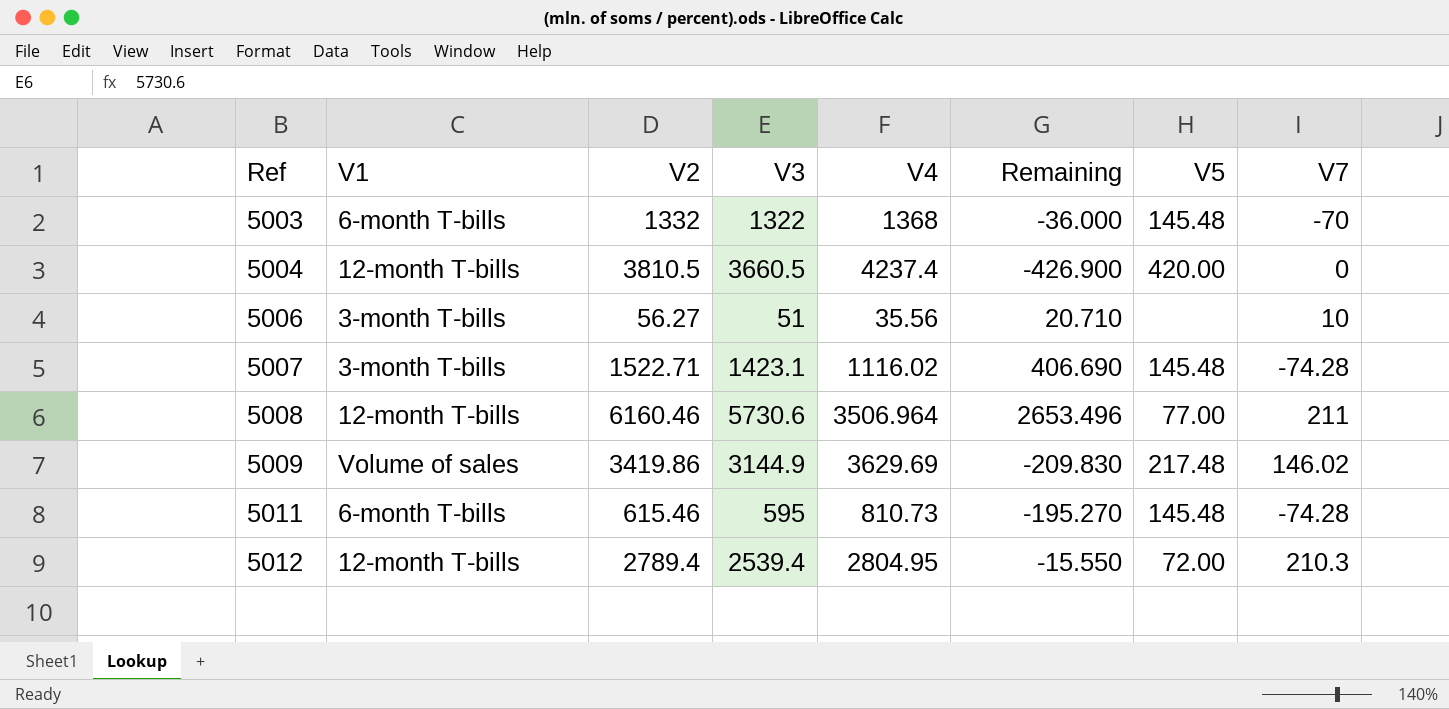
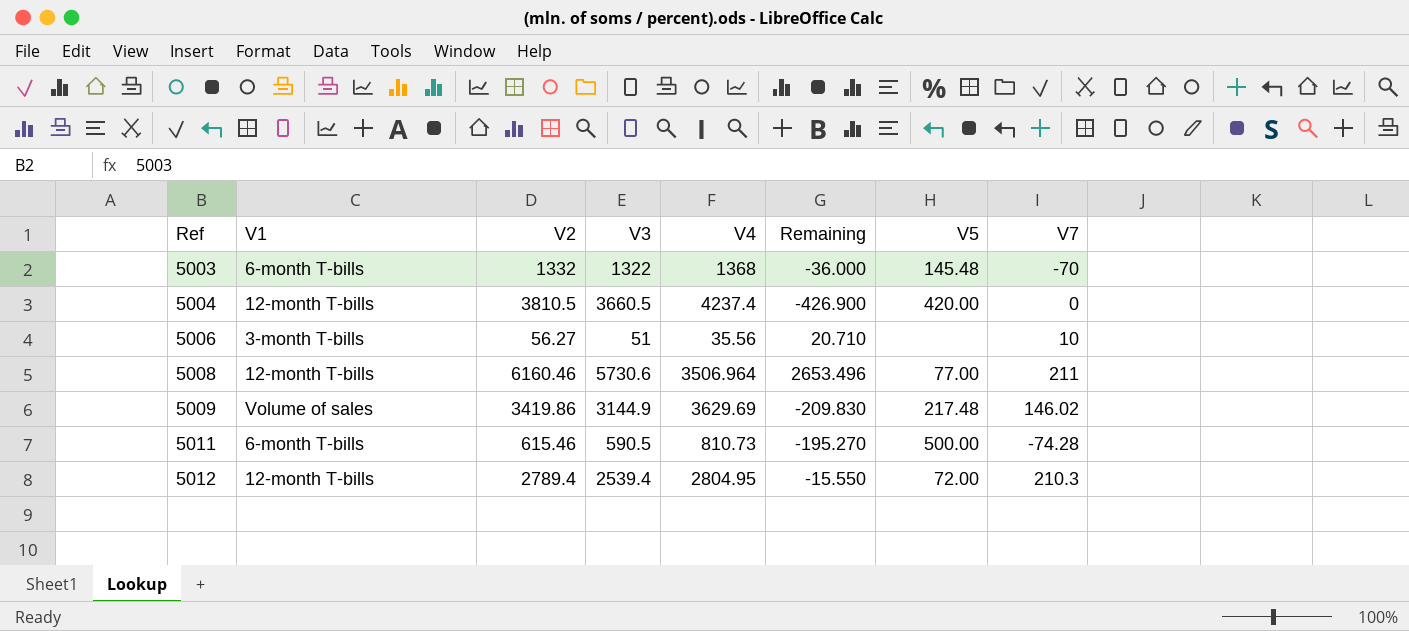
row 5007: 3-month T-bills | 1522.71 | 1423.1 | 1116.02 | 406.690 | 145.48 | -74.28 -> none
5011 | V3: 595 -> 590.5
5011 | V5: 145.48 -> 500.00

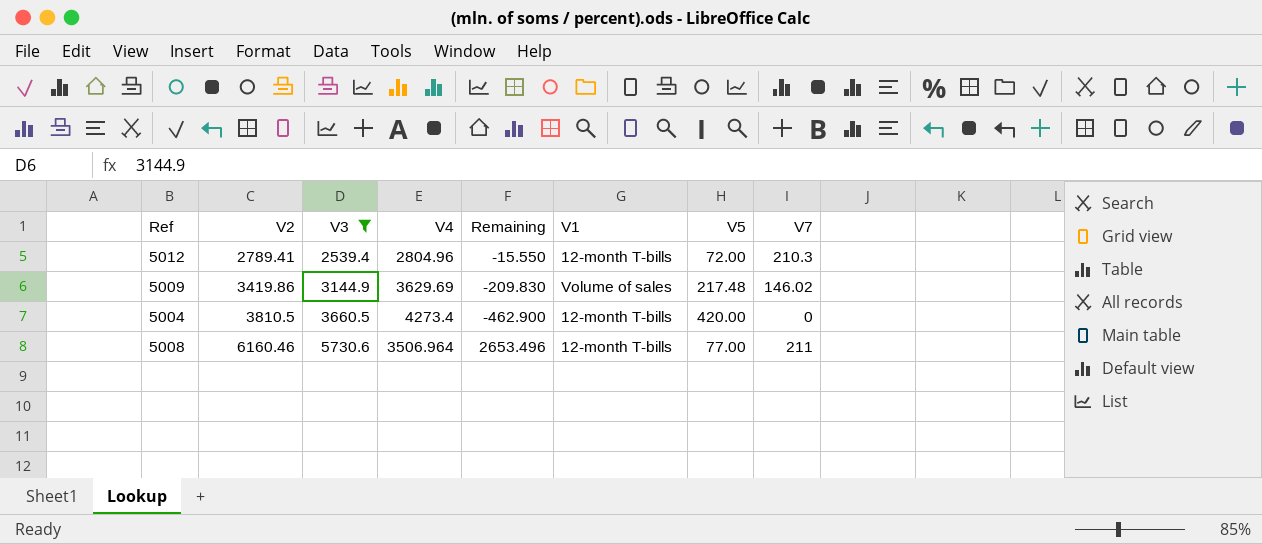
filter: none -> V3 >= 2539.4
row order: Ref ascending -> V2 ascending
column V1 | position: 2 -> 6
5012 | V2: 2789.4 -> 2789.41
5012 | V4: 2804.95 -> 2804.96
5004 | V4: 4237.4 -> 4273.4
5004 | Remaining: -426.900 -> -462.900

